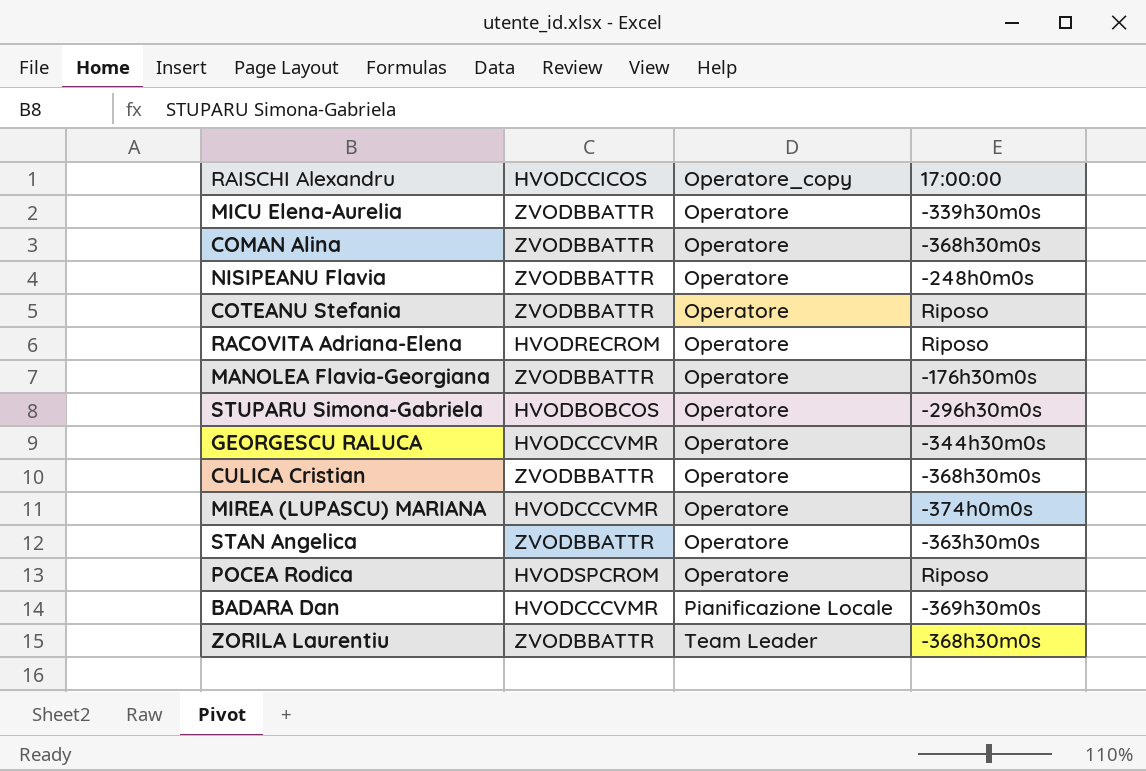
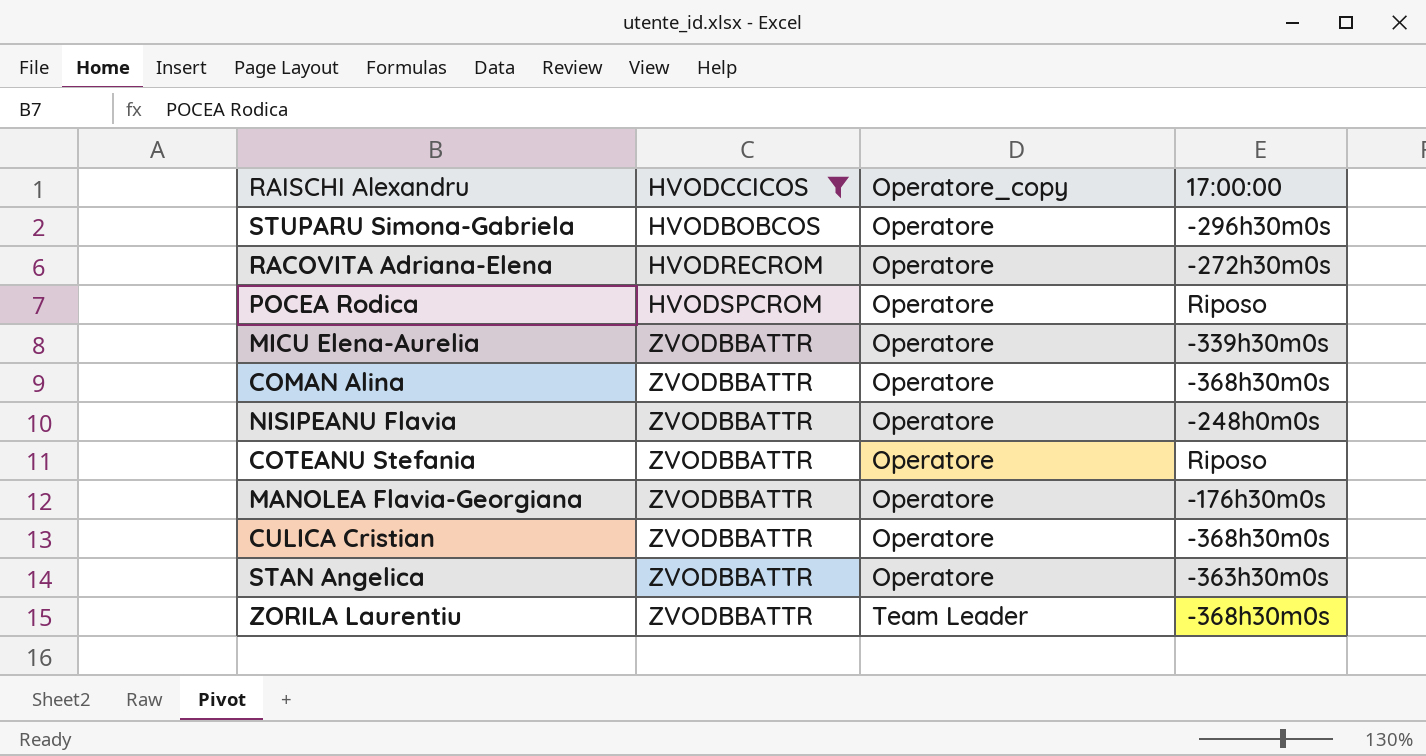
filter: none -> HVODCCICOS != HVODCCCVMR
row order: Operatore_copy ascending -> HVODCCICOS ascending
RACOVITA Adriana-Elena | 17:00:00: Riposo -> -272h30m0s

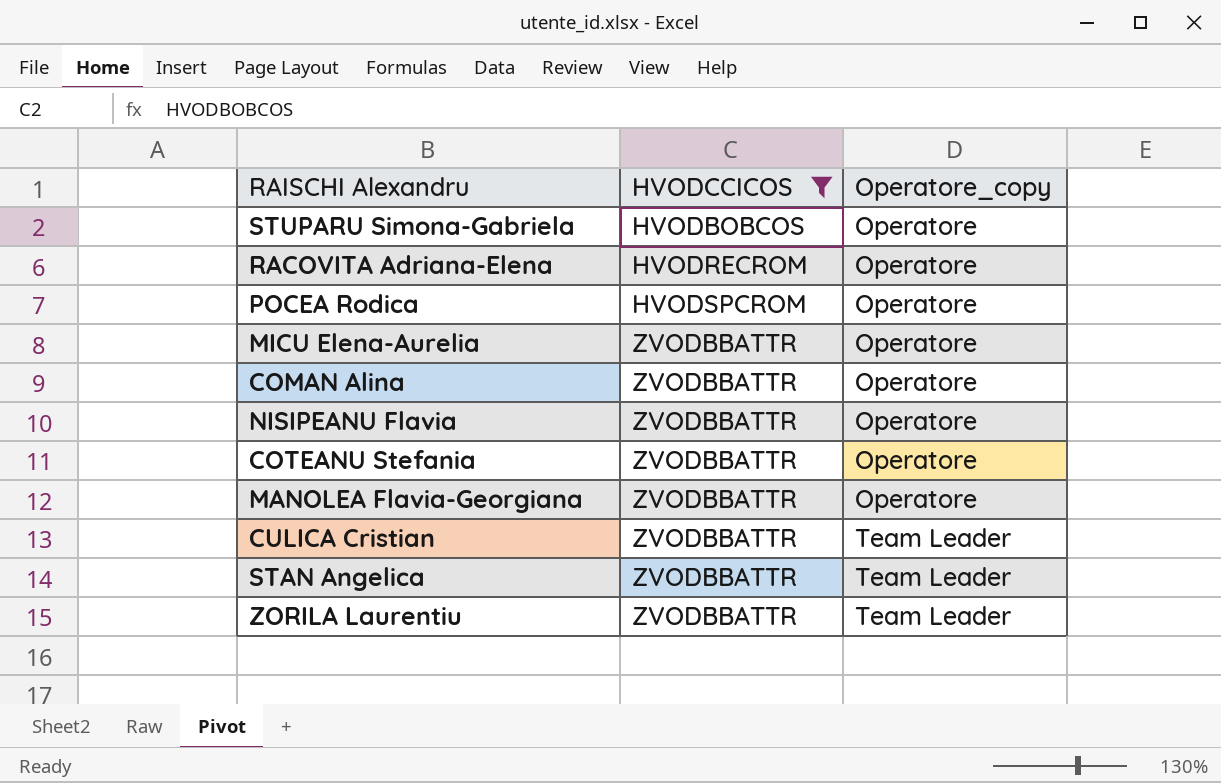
column 17:00:00 | position: 4 -> none
CULICA Cristian | Operatore_copy: Operatore -> Team Leader
STAN Angelica | Operatore_copy: Operatore -> Team Leader

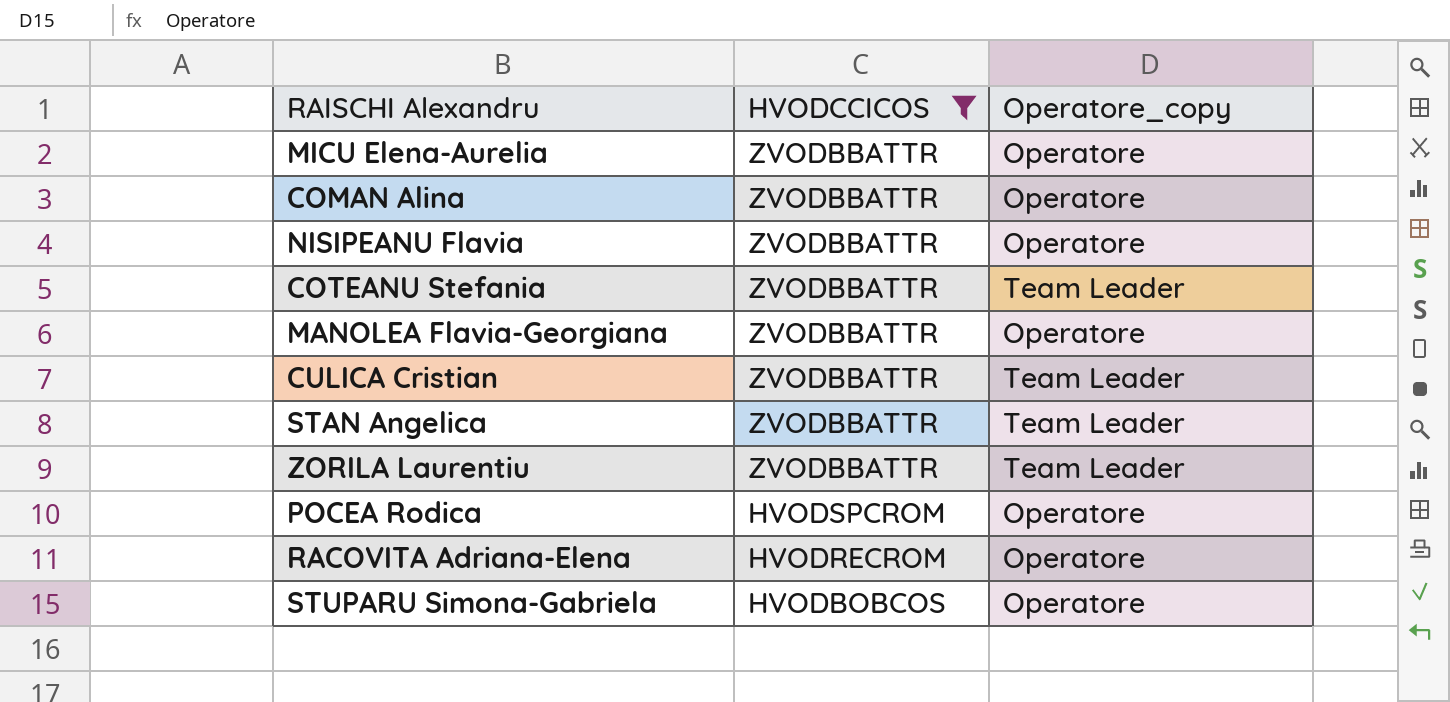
row order: HVODCCICOS ascending -> HVODCCICOS descending
COTEANU Stefania | Operatore_copy: Operatore -> Team Leader

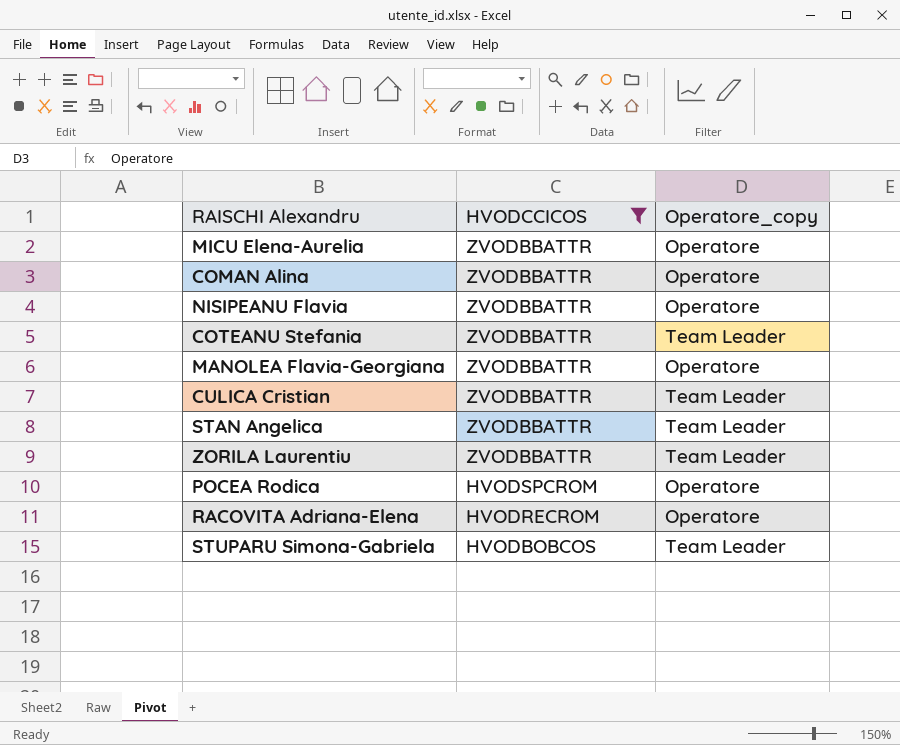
STUPARU Simona-Gabriela | Operatore_copy: Operatore -> Team Leader

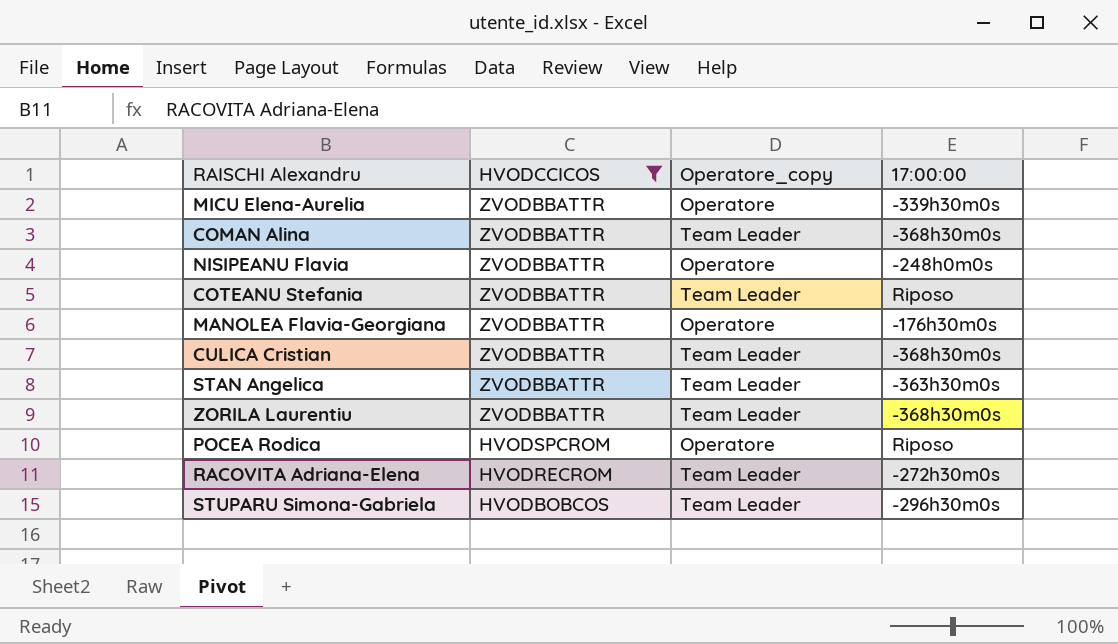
column 17:00:00 | position: none -> 4
COMAN Alina | Operatore_copy: Operatore -> Team Leader
RACOVITA Adriana-Elena | Operatore_copy: Operatore -> Team Leader

